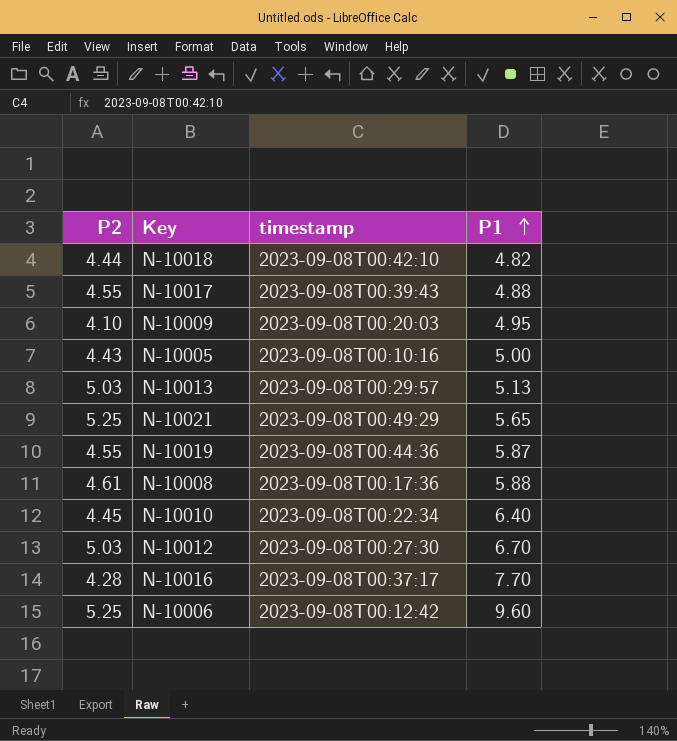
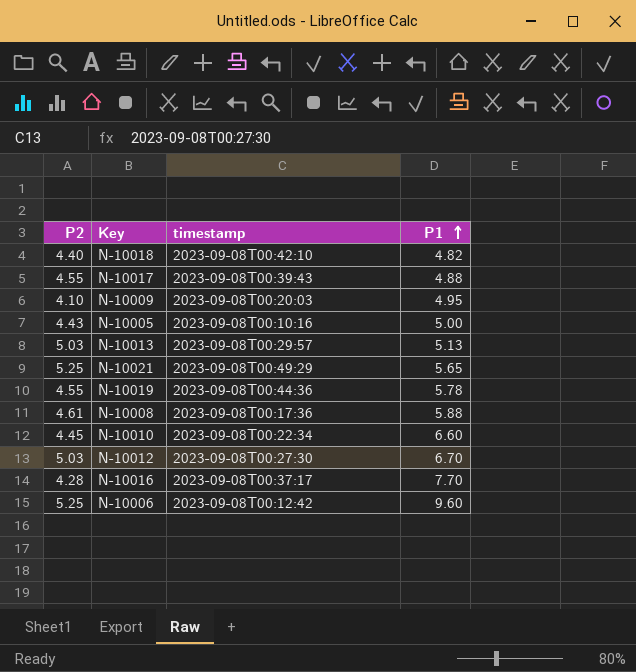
N-10018 | P2: 4.44 -> 4.40
N-10019 | P1: 5.87 -> 5.78
N-10010 | P1: 6.40 -> 6.60

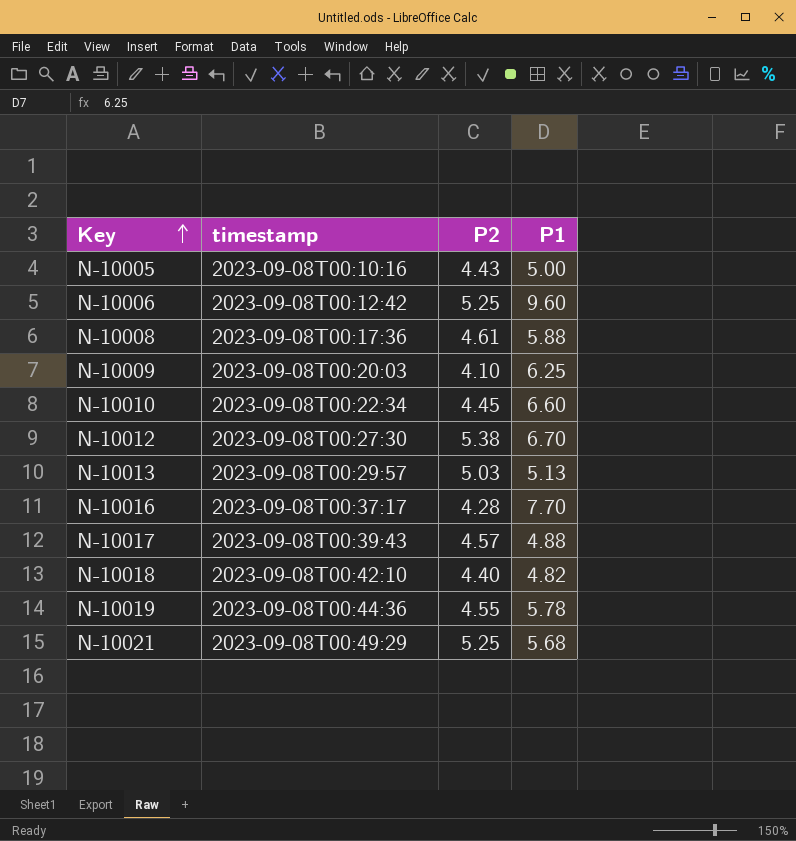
row order: P1 ascending -> Key ascending
column P2 | position: 1 -> 3
N-10009 | P1: 4.95 -> 6.25
N-10012 | P2: 5.03 -> 5.38
N-10017 | P2: 4.55 -> 4.57
N-10021 | P1: 5.65 -> 5.68

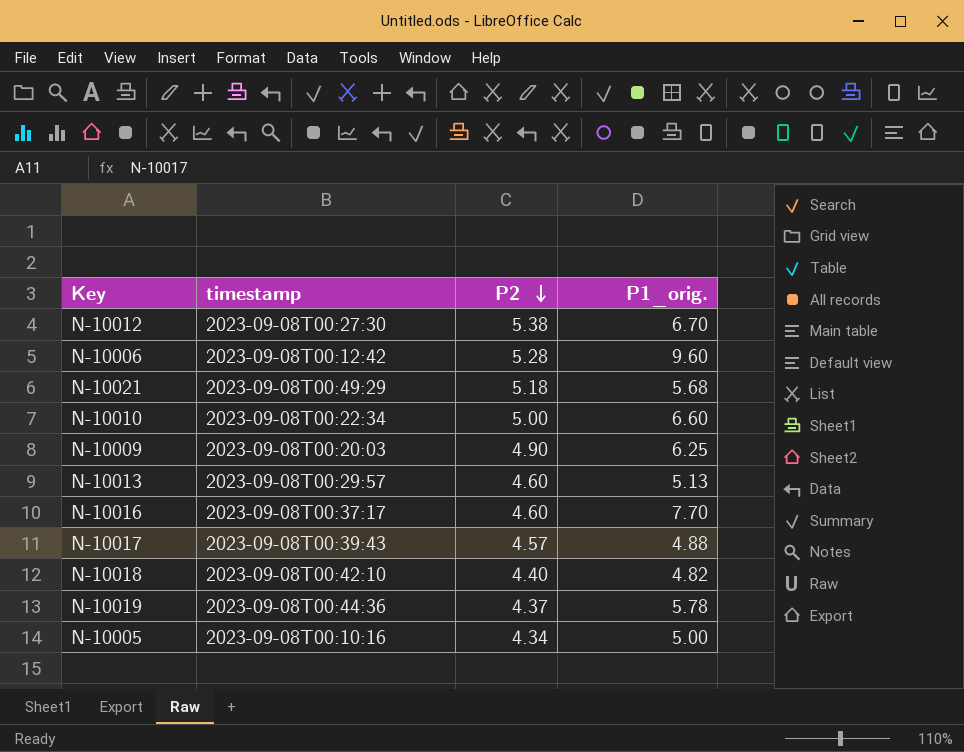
row order: Key ascending -> P2 descending
column name: P1 -> P1_orig.
row N-10008: 2023-09-08T00:17:36 | 4.61 | 5.88 -> none
N-10006 | P2: 5.25 -> 5.28
N-10021 | P2: 5.25 -> 5.18
N-10010 | P2: 4.45 -> 5.00
N-10009 | P2: 4.10 -> 4.90
N-10013 | P2: 5.03 -> 4.60
N-10016 | P2: 4.28 -> 4.60
N-10019 | P2: 4.55 -> 4.37
N-10005 | P2: 4.43 -> 4.34

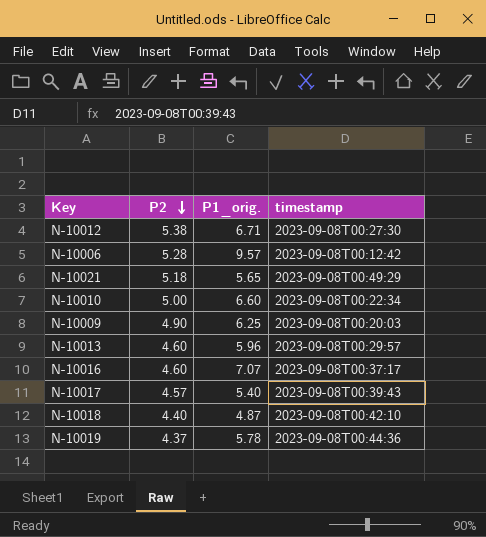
column timestamp | position: 2 -> 4
row N-10005: 2023-09-08T00:10:16 | 4.34 | 5.00 -> none
N-10012 | P1_orig.: 6.70 -> 6.71
N-10006 | P1_orig.: 9.60 -> 9.57
N-10021 | P1_orig.: 5.68 -> 5.65
N-10013 | P1_orig.: 5.13 -> 5.96
N-10016 | P1_orig.: 7.70 -> 7.07
N-10017 | P1_orig.: 4.88 -> 5.40
N-10018 | P1_orig.: 4.82 -> 4.87

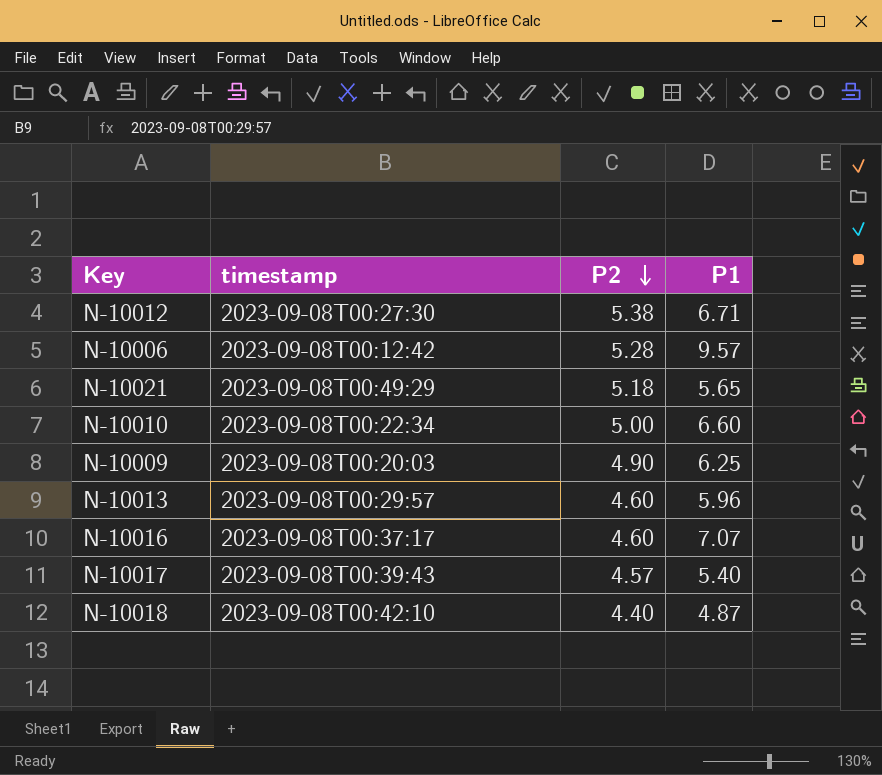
column timestamp | position: 4 -> 2
column name: P1_orig. -> P1
row N-10019: 4.37 | 5.78 | 2023-09-08T00:44:36 -> none

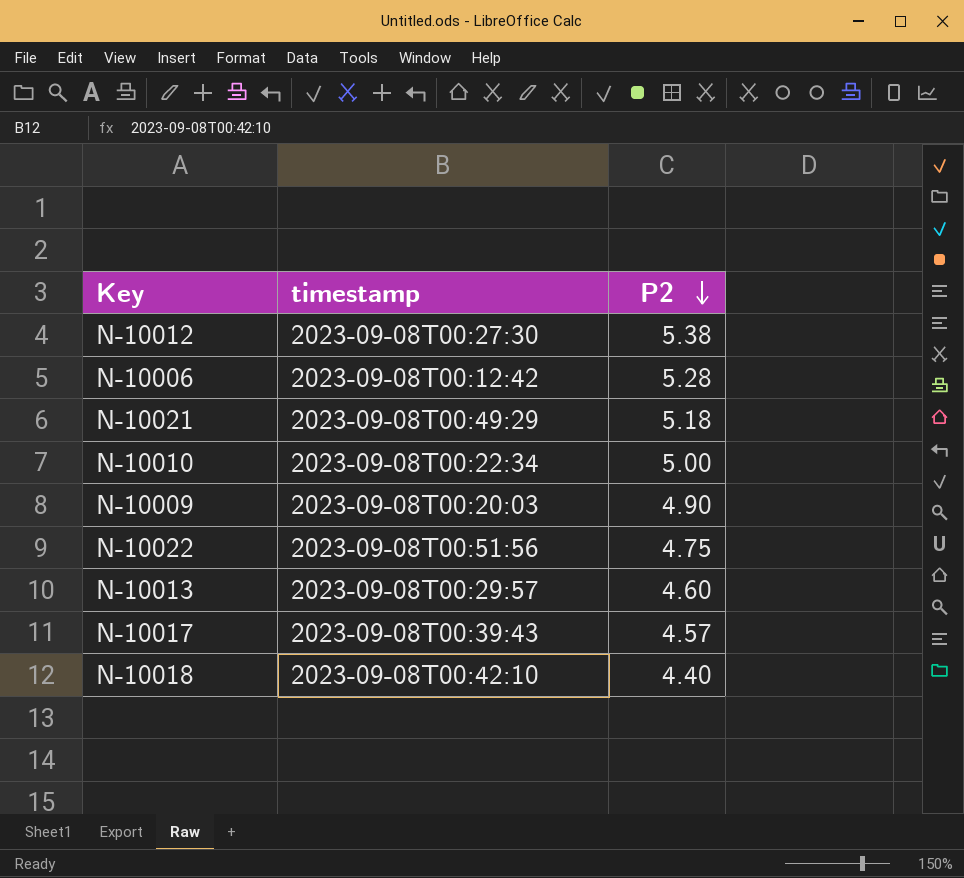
column P1 | position: 4 -> none
row N-10016: 2023-09-08T00:37:17 | 4.60 | 7.07 -> none
row N-10022: none -> 2023-09-08T00:51:56 | 4.75

